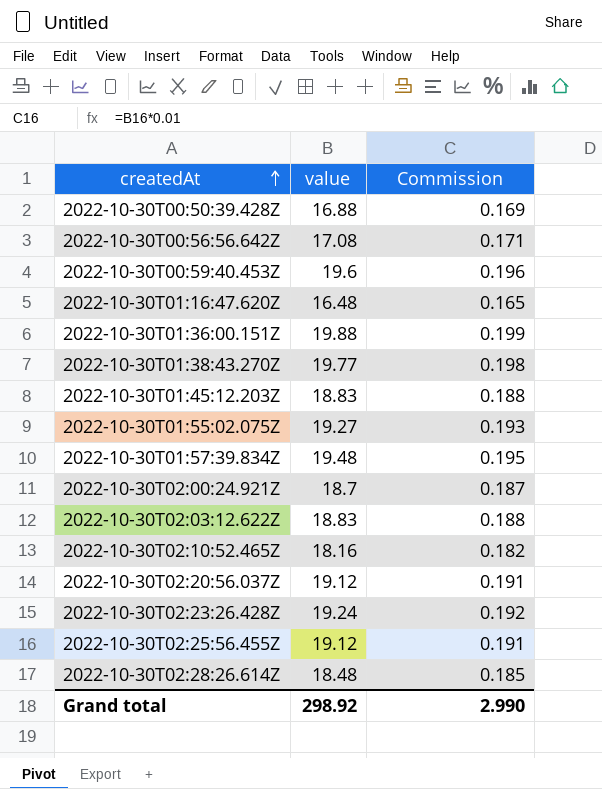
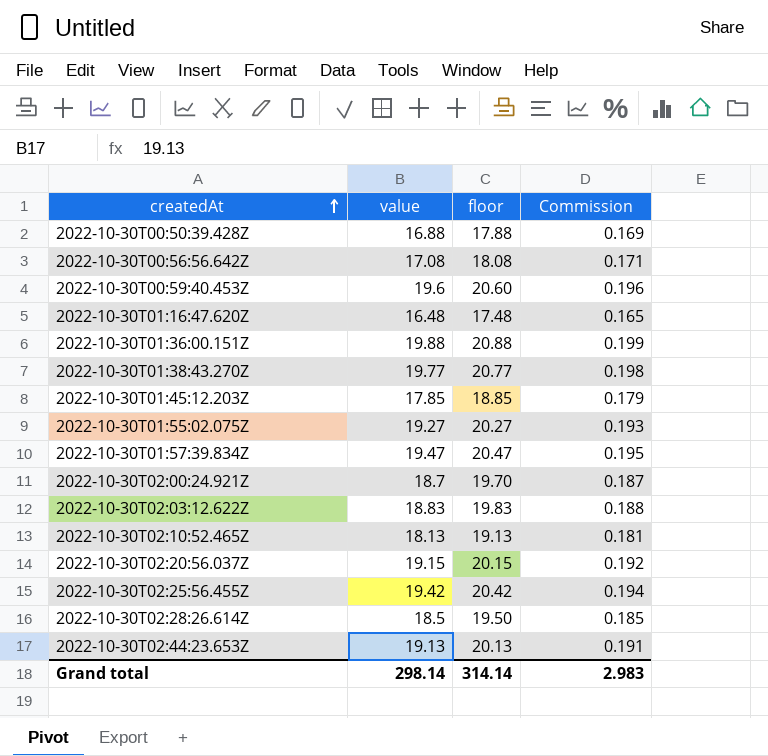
column floor | formula: none -> [value] + 1
row 2022-10-30T02:23:26.428Z: 19.24 | 0.192 -> none
2022-10-30T01:45:12.203Z | value: 18.83 -> 17.85
2022-10-30T01:45:12.203Z | Commission: 0.188 -> 0.179
2022-10-30T01:57:39.834Z | value: 19.48 -> 19.47
2022-10-30T02:10:52.465Z | value: 18.16 -> 18.13
2022-10-30T02:10:52.465Z | Commission: 0.182 -> 0.181
2022-10-30T02:20:56.037Z | value: 19.12 -> 19.15
2022-10-30T02:20:56.037Z | Commission: 0.191 -> 0.192
2022-10-30T02:25:56.455Z | value: 19.12 -> 19.42
2022-10-30T02:25:56.455Z | Commission: 0.191 -> 0.194
2022-10-30T02:28:26.614Z | value: 18.48 -> 18.5
row 2022-10-30T02:44:23.653Z: none -> 19.13 | 20.13 | 0.191
Grand total | value: 298.92 -> 298.14
Grand total | Commission: 2.990 -> 2.983

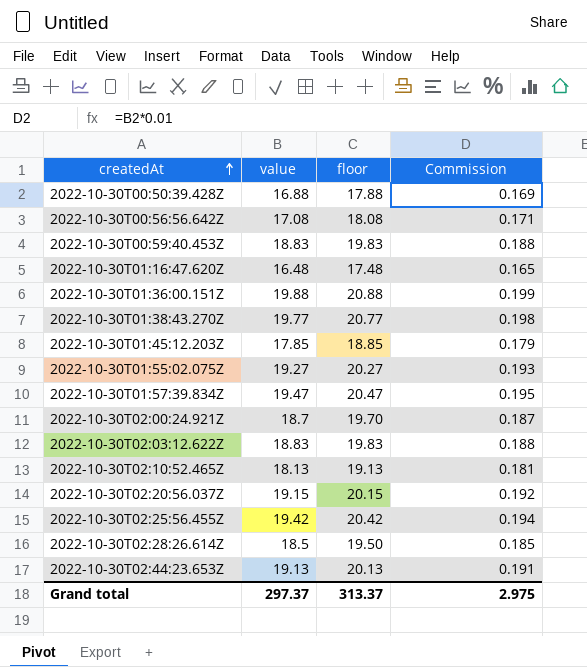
2022-10-30T00:59:40.453Z | value: 19.6 -> 18.83
2022-10-30T00:59:40.453Z | floor: 20.60 -> 19.83
2022-10-30T00:59:40.453Z | Commission: 0.196 -> 0.188
Grand total | value: 298.14 -> 297.37
Grand total | floor: 314.14 -> 313.37
Grand total | Commission: 2.983 -> 2.975

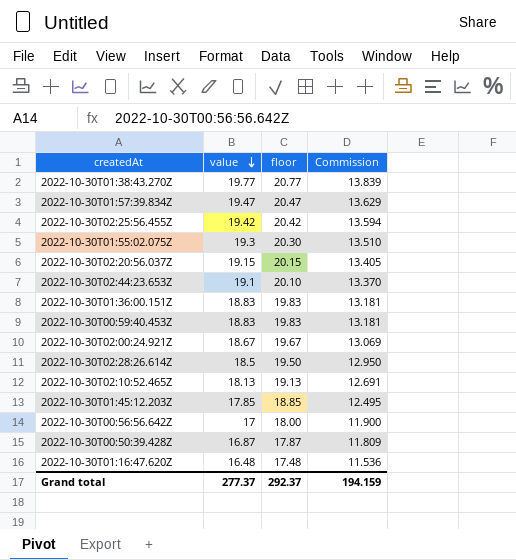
row order: createdAt ascending -> value descending
column Commission | formula: [value] * 0.01 -> [value] * 0.7
row 2022-10-30T02:03:12.622Z: 18.83 | 19.83 | 0.188 -> none
2022-10-30T01:55:02.075Z | value: 19.27 -> 19.3
2022-10-30T01:55:02.075Z | floor: 20.27 -> 20.30
2022-10-30T02:44:23.653Z | value: 19.13 -> 19.1
2022-10-30T02:44:23.653Z | floor: 20.13 -> 20.10
2022-10-30T01:36:00.151Z | value: 19.88 -> 18.83
2022-10-30T01:36:00.151Z | floor: 20.88 -> 19.83
2022-10-30T02:00:24.921Z | value: 18.7 -> 18.67
2022-10-30T02:00:24.921Z | floor: 19.70 -> 19.67
2022-10-30T00:56:56.642Z | value: 17.08 -> 17
2022-10-30T00:56:56.642Z | floor: 18.08 -> 18.00
2022-10-30T00:50:39.428Z | value: 16.88 -> 16.87
2022-10-30T00:50:39.428Z | floor: 17.88 -> 17.87
Grand total | value: 297.37 -> 277.37
Grand total | floor: 313.37 -> 292.37
Grand total | Commission: 2.975 -> 194.159

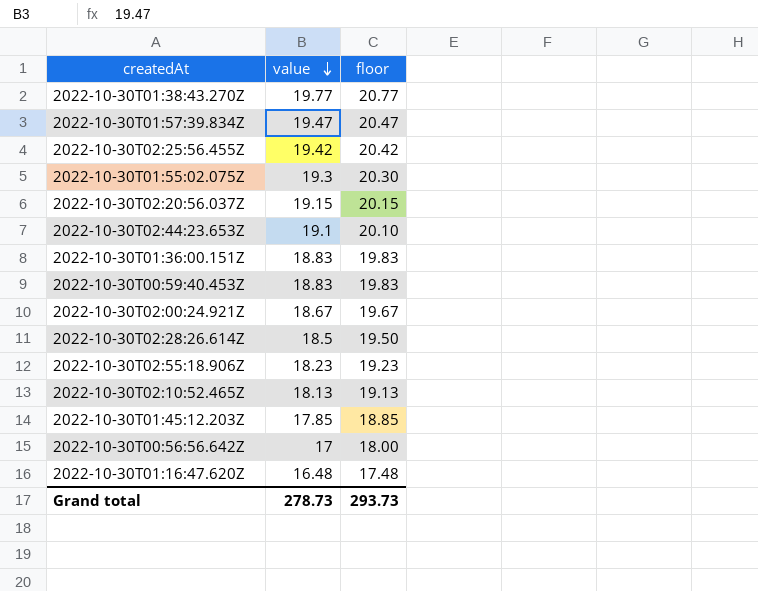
column Commission | formula: [value] * 0.7 -> none
row 2022-10-30T00:50:39.428Z: 16.87 | 17.87 | 11.809 -> none
row 2022-10-30T02:55:18.906Z: none -> 18.23 | 19.23
Grand total | value: 277.37 -> 278.73
Grand total | floor: 292.37 -> 293.73

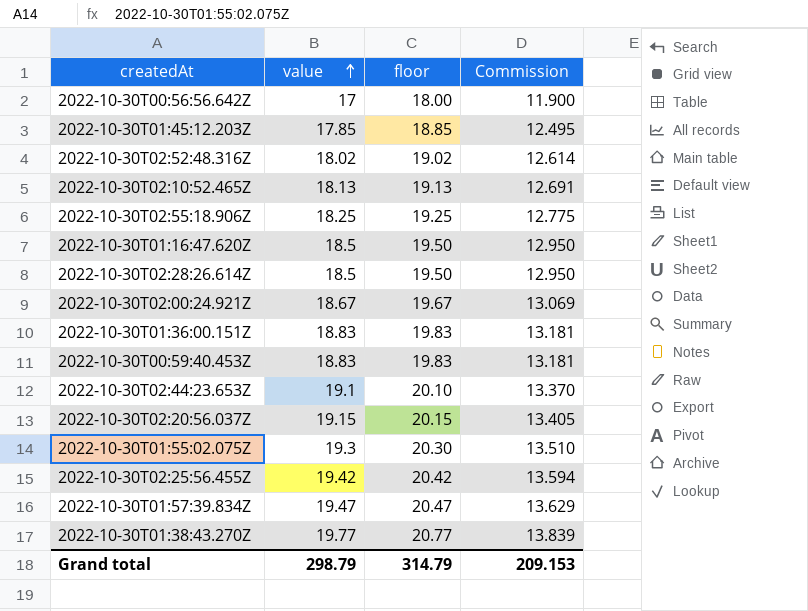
row order: value descending -> value ascending
column Commission | formula: none -> [value] * 0.7
row 2022-10-30T02:52:48.316Z: none -> 18.02 | 19.02 | 12.614
2022-10-30T02:55:18.906Z | value: 18.23 -> 18.25
2022-10-30T02:55:18.906Z | floor: 19.23 -> 19.25
2022-10-30T01:16:47.620Z | value: 16.48 -> 18.5
2022-10-30T01:16:47.620Z | floor: 17.48 -> 19.50
Grand total | value: 278.73 -> 298.79
Grand total | floor: 293.73 -> 314.79

